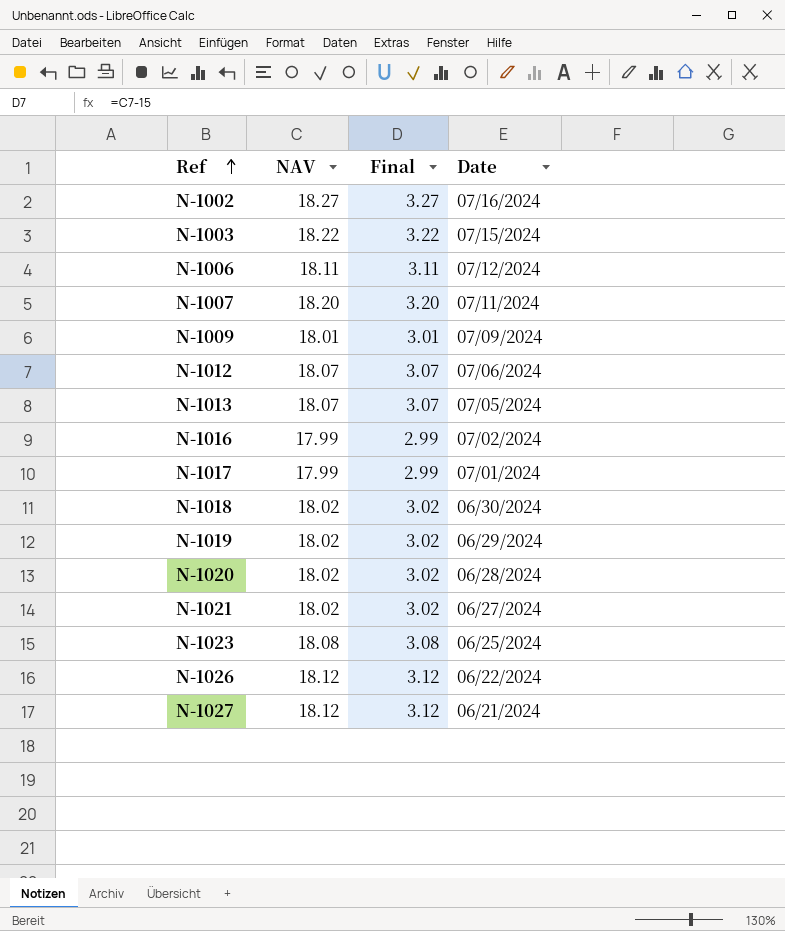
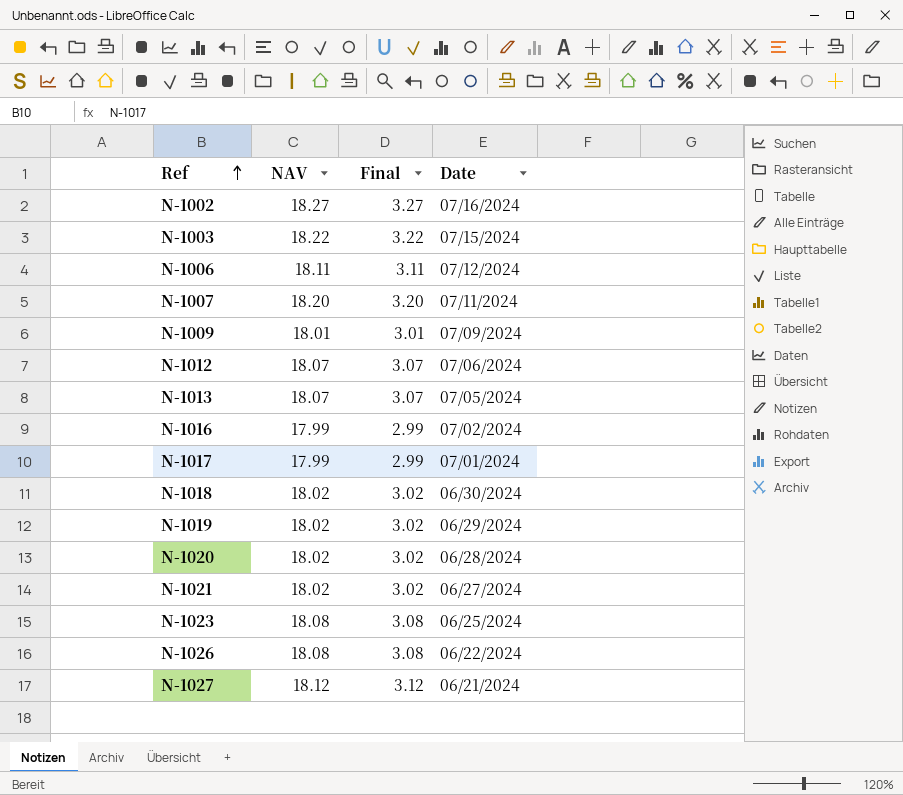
N-1026 | NAV: 18.12 -> 18.08
N-1026 | Final: 3.12 -> 3.08

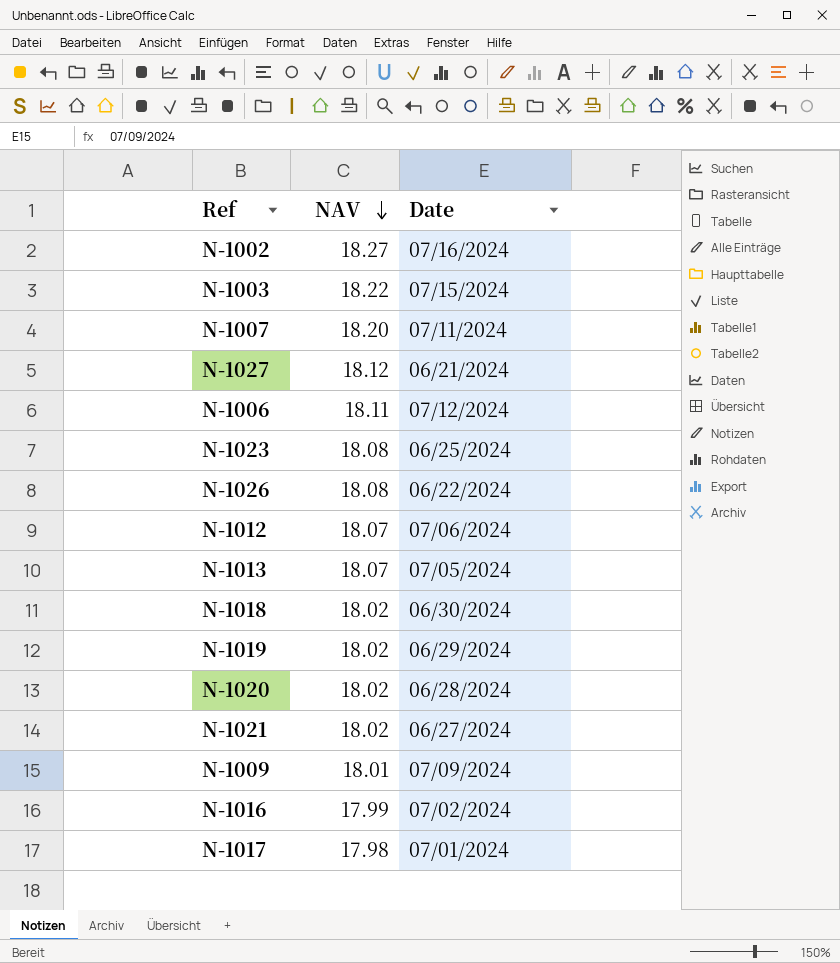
row order: Ref ascending -> NAV descending
column Final | formula: [NAV] - 15 -> none
N-1017 | NAV: 17.99 -> 17.98

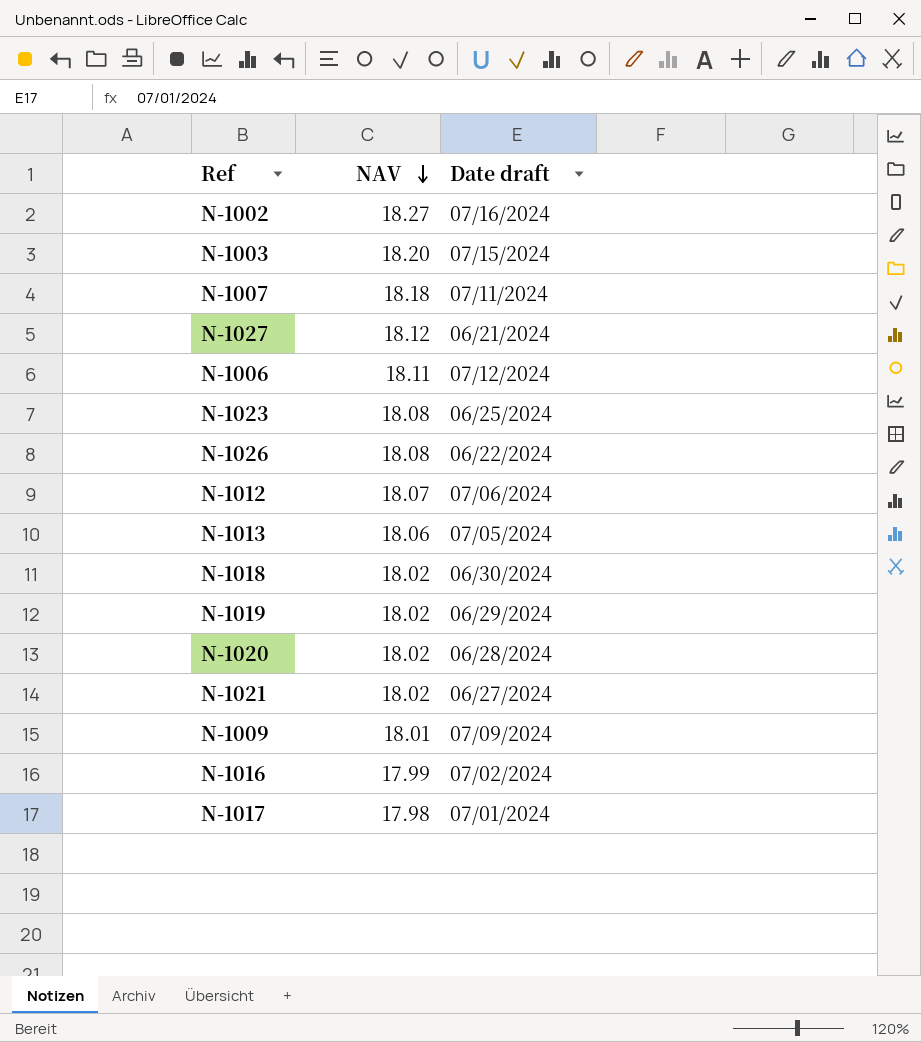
column name: Date -> Date draft
N-1003 | NAV: 18.22 -> 18.20
N-1007 | NAV: 18.20 -> 18.18
N-1013 | NAV: 18.07 -> 18.06

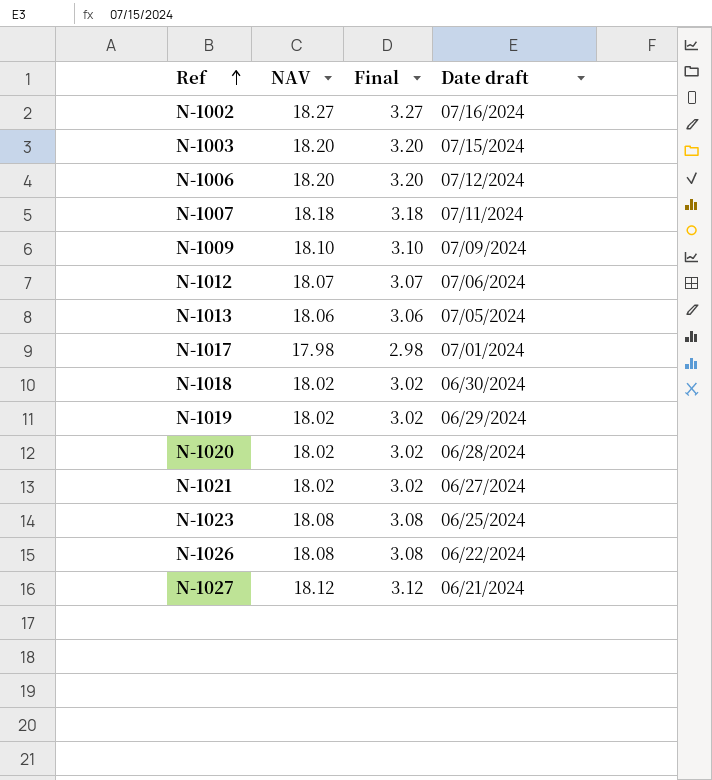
row order: NAV descending -> Ref ascending
column Final | formula: none -> [NAV] - 15
row N-1016: 17.99 | 07/02/2024 -> none
N-1006 | NAV: 18.11 -> 18.20
N-1009 | NAV: 18.01 -> 18.10

